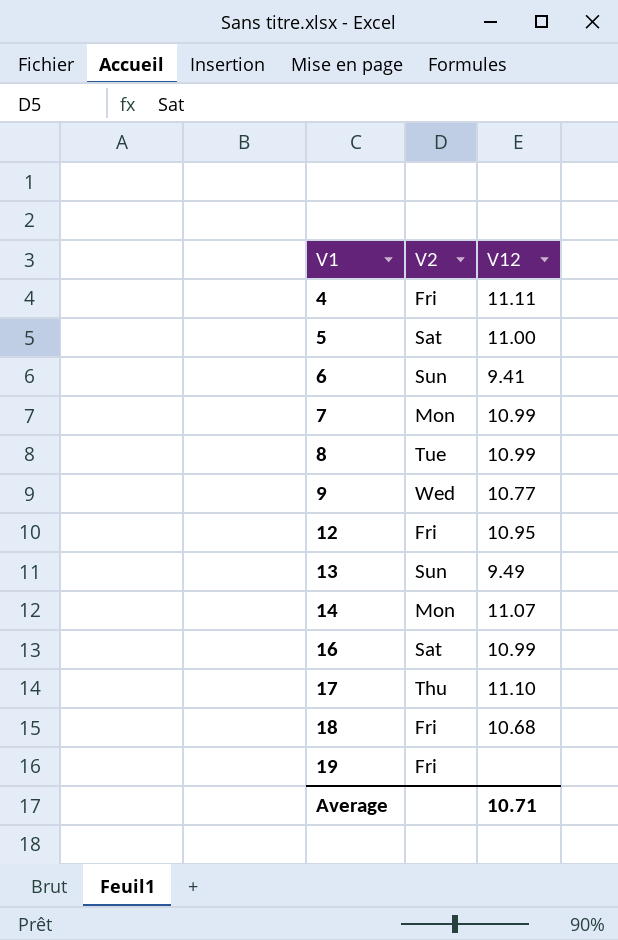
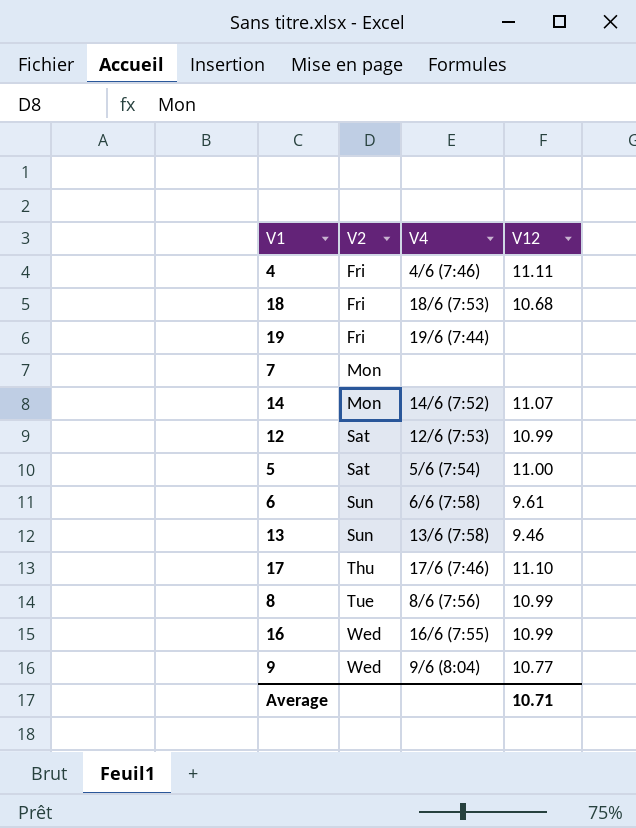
row order: V1 ascending -> V2 ascending
column V4 | position: none -> 3
7 | V12: 10.99 -> none
12 | V2: Fri -> Sat
12 | V12: 10.95 -> 10.99
6 | V12: 9.41 -> 9.61
13 | V12: 9.49 -> 9.46
16 | V2: Sat -> Wed

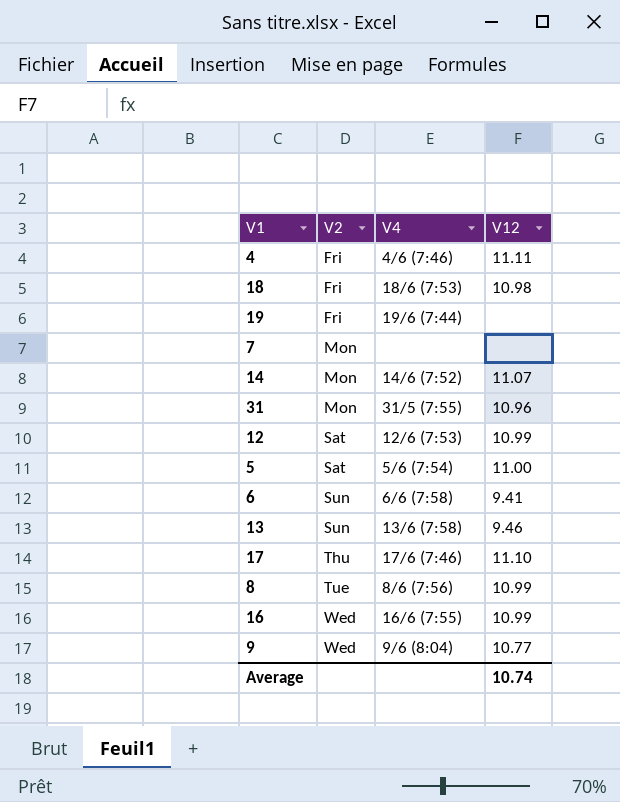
18 | V12: 10.68 -> 10.98
row 31: none -> Mon | 31/5 (7:55) | 10.96
6 | V12: 9.61 -> 9.41
Average | V12: 10.71 -> 10.74

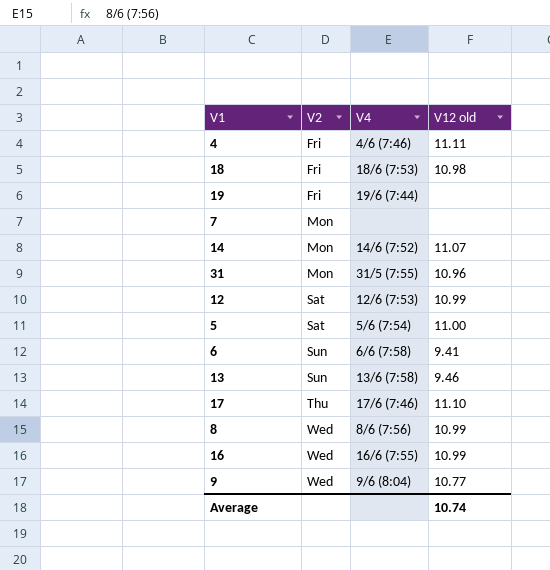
column name: V12 -> V12 old
8 | V2: Tue -> Wed

